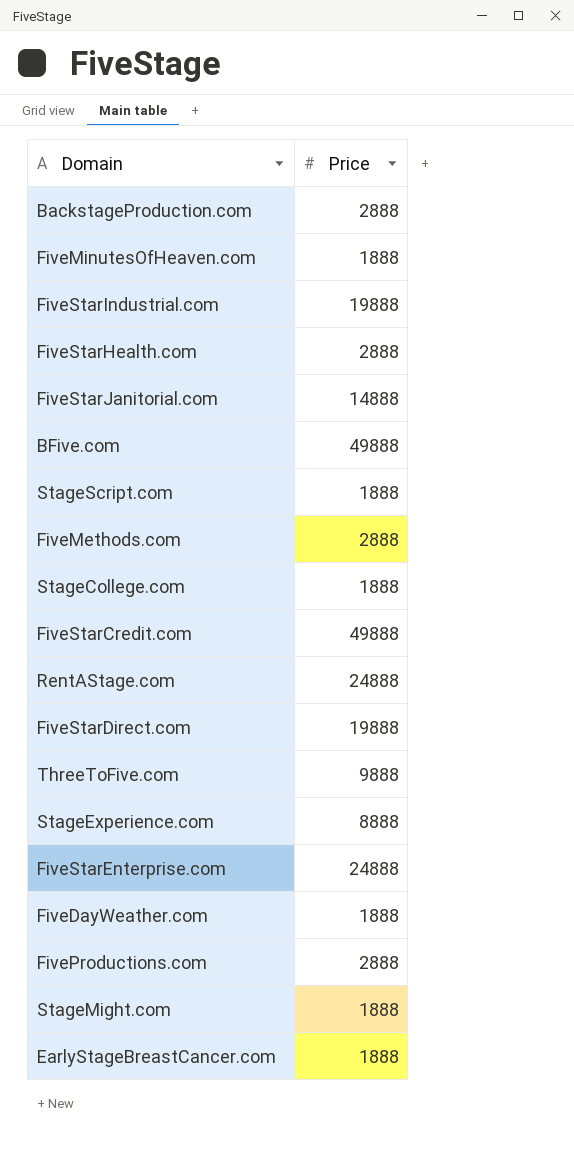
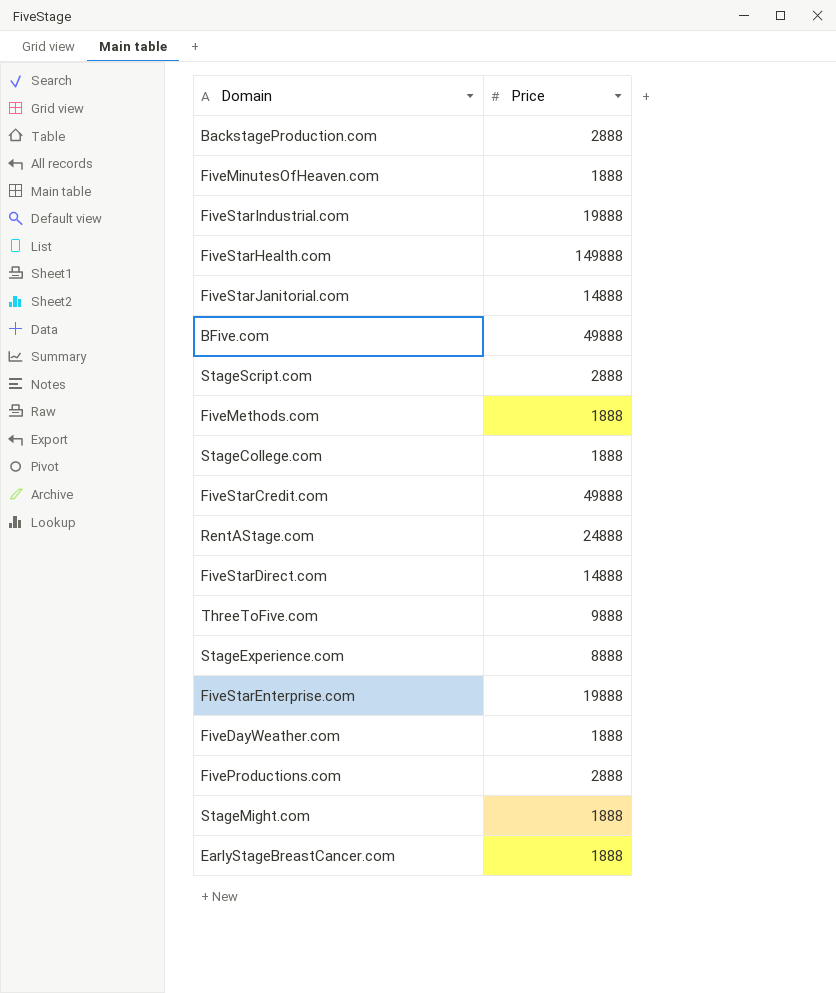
FiveStarHealth.com | Price: 2888 -> 149888
StageScript.com | Price: 1888 -> 2888
FiveMethods.com | Price: 2888 -> 1888
FiveStarDirect.com | Price: 19888 -> 14888
FiveStarEnterprise.com | Price: 24888 -> 19888

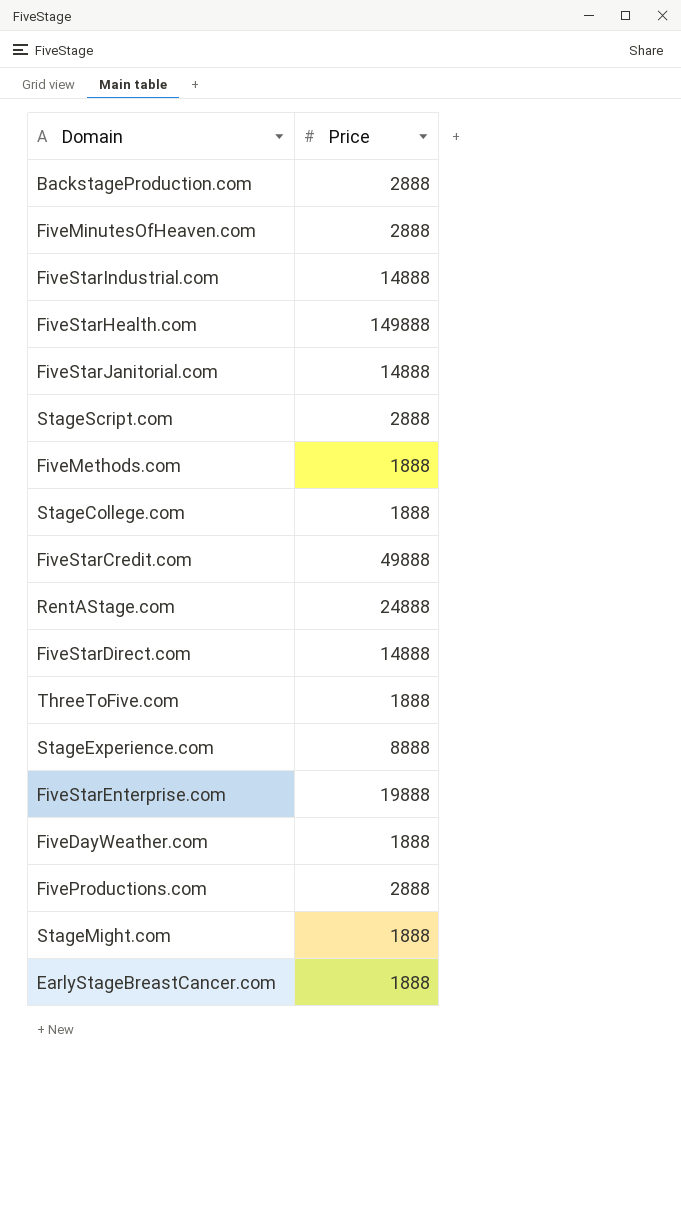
row BFive.com: 49888 -> none
FiveMinutesOfHeaven.com | Price: 1888 -> 2888
FiveStarIndustrial.com | Price: 19888 -> 14888
ThreeToFive.com | Price: 9888 -> 1888

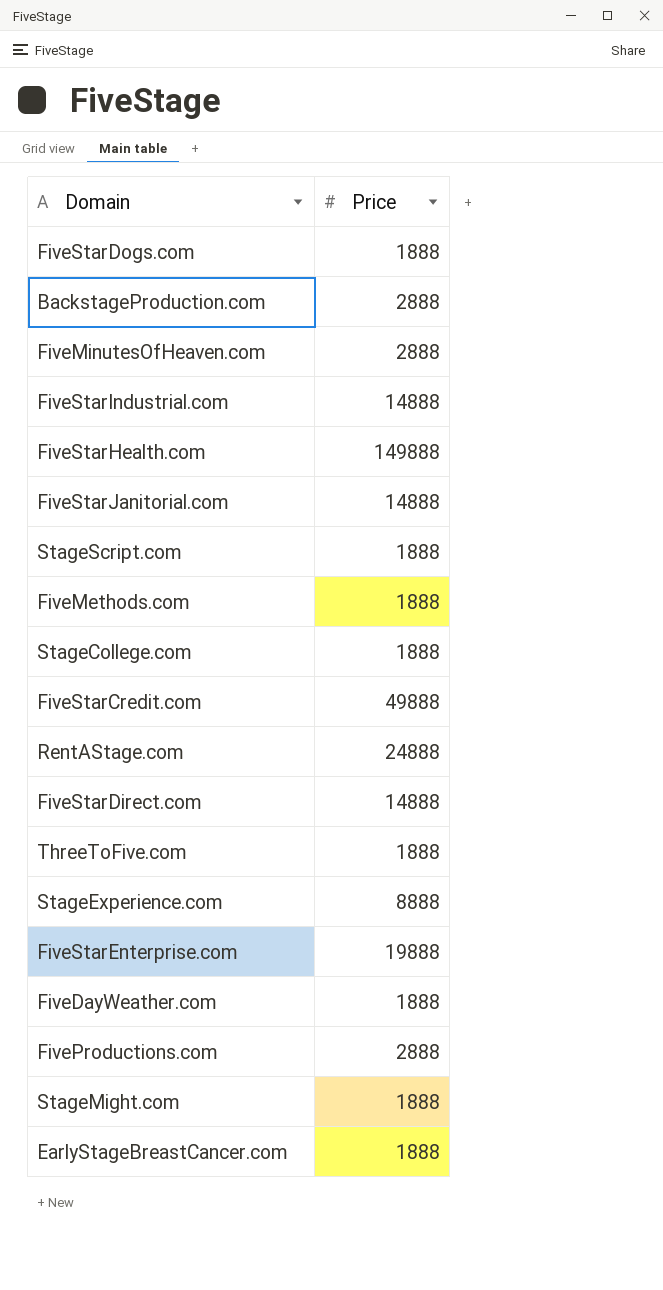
row FiveStarDogs.com: none -> 1888
StageScript.com | Price: 2888 -> 1888

